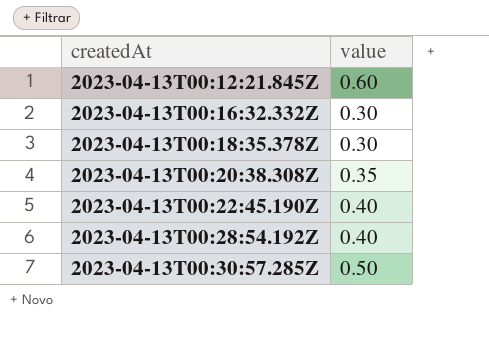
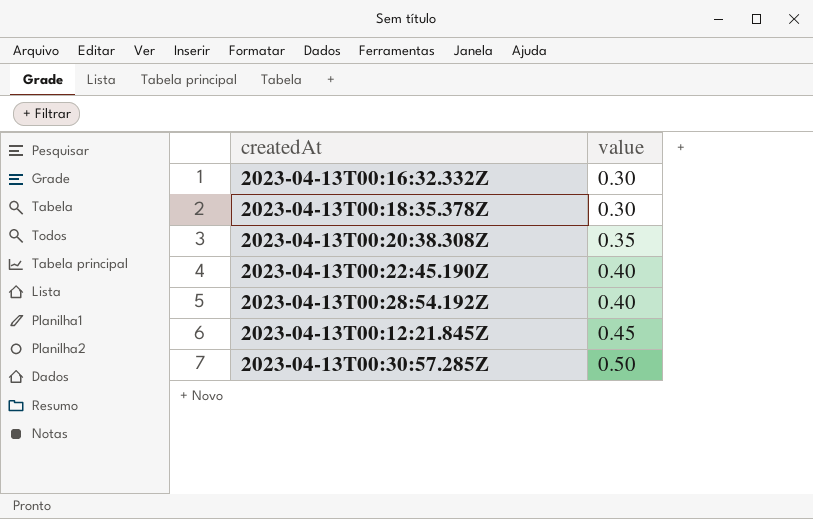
row order: createdAt ascending -> value ascending
2023-04-13T00:12:21.845Z | value: 0.60 -> 0.45

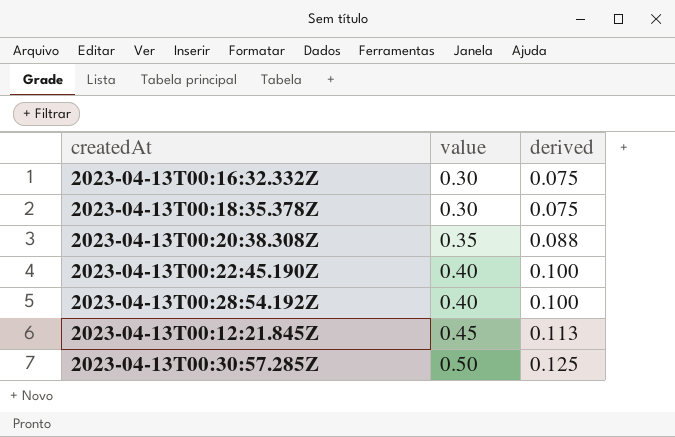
column derived | formula: none -> [value] * 0.25

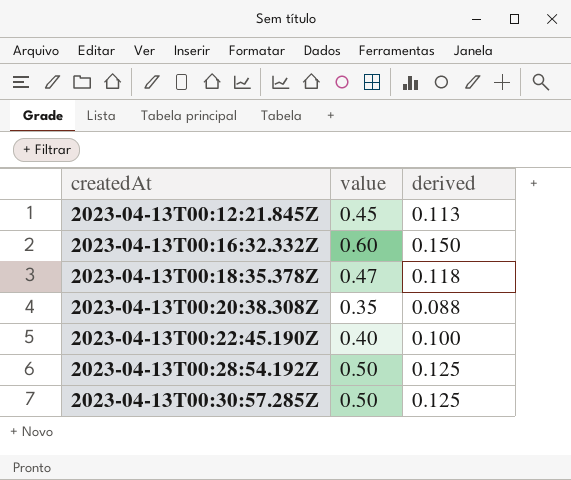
row order: value ascending -> createdAt ascending
2023-04-13T00:16:32.332Z | value: 0.30 -> 0.60
2023-04-13T00:16:32.332Z | derived: 0.075 -> 0.150
2023-04-13T00:18:35.378Z | value: 0.30 -> 0.47
2023-04-13T00:18:35.378Z | derived: 0.075 -> 0.118
2023-04-13T00:28:54.192Z | value: 0.40 -> 0.50
2023-04-13T00:28:54.192Z | derived: 0.100 -> 0.125

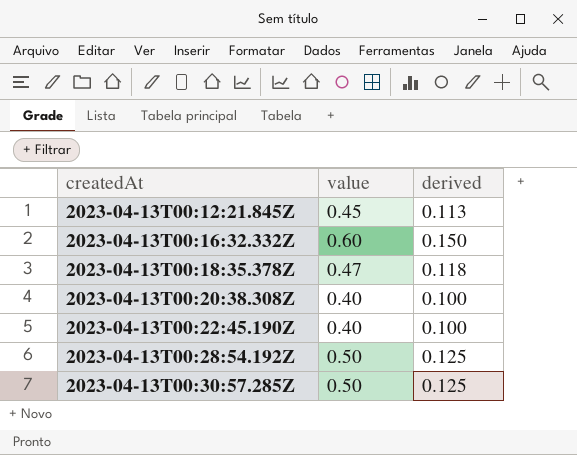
2023-04-13T00:20:38.308Z | value: 0.35 -> 0.40
2023-04-13T00:20:38.308Z | derived: 0.088 -> 0.100

